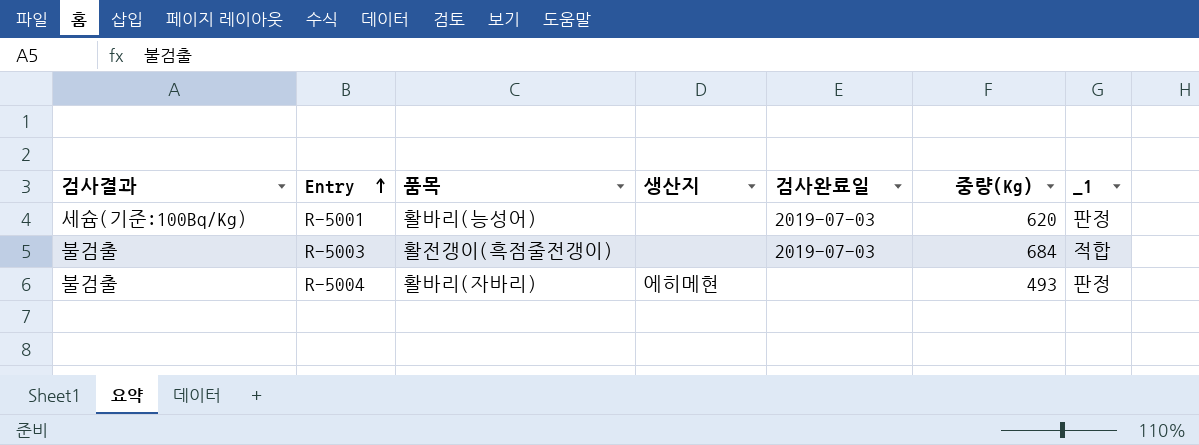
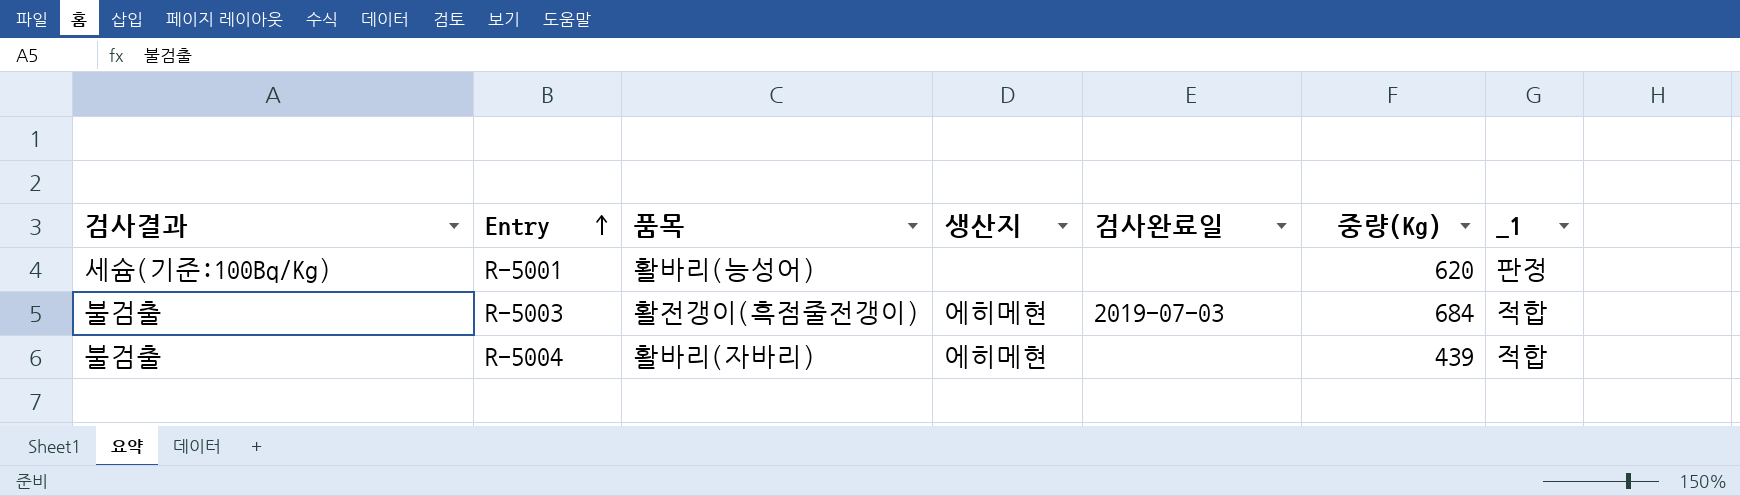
R-5001 | 검사완료일: 2019-07-03 -> none
R-5003 | 생산지: none -> 에히메현
R-5004 | 중량(Kg): 493 -> 439
R-5004 | _1: 판정 -> 적합

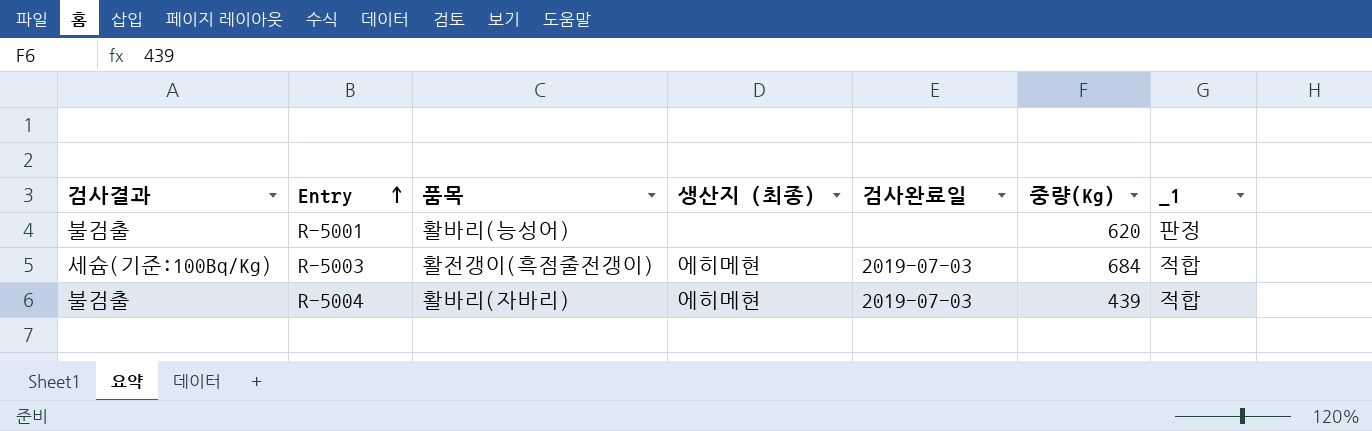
column name: 생산지 -> 생산지 (최종)
R-5001 | 검사결과: 세슘(기준:100Bq/Kg) -> 불검출
R-5003 | 검사결과: 불검출 -> 세슘(기준:100Bq/Kg)
R-5004 | 검사완료일: none -> 2019-07-03

